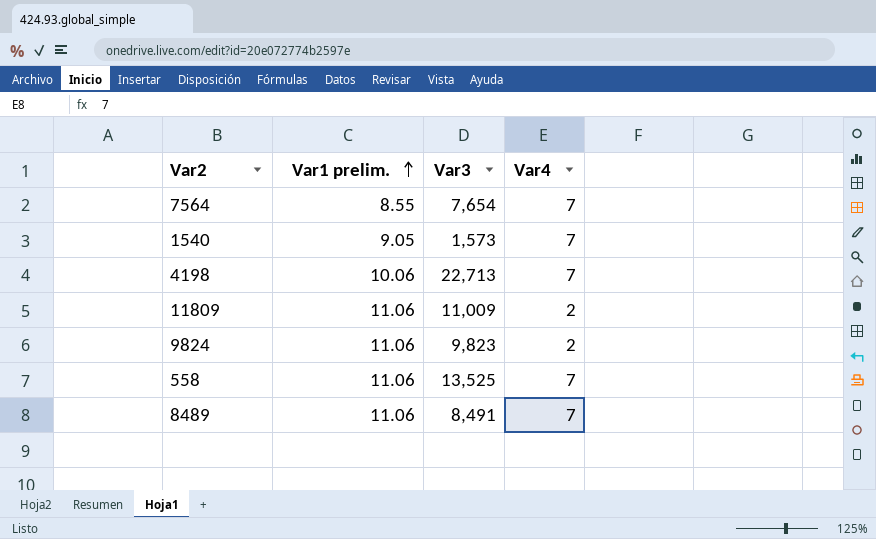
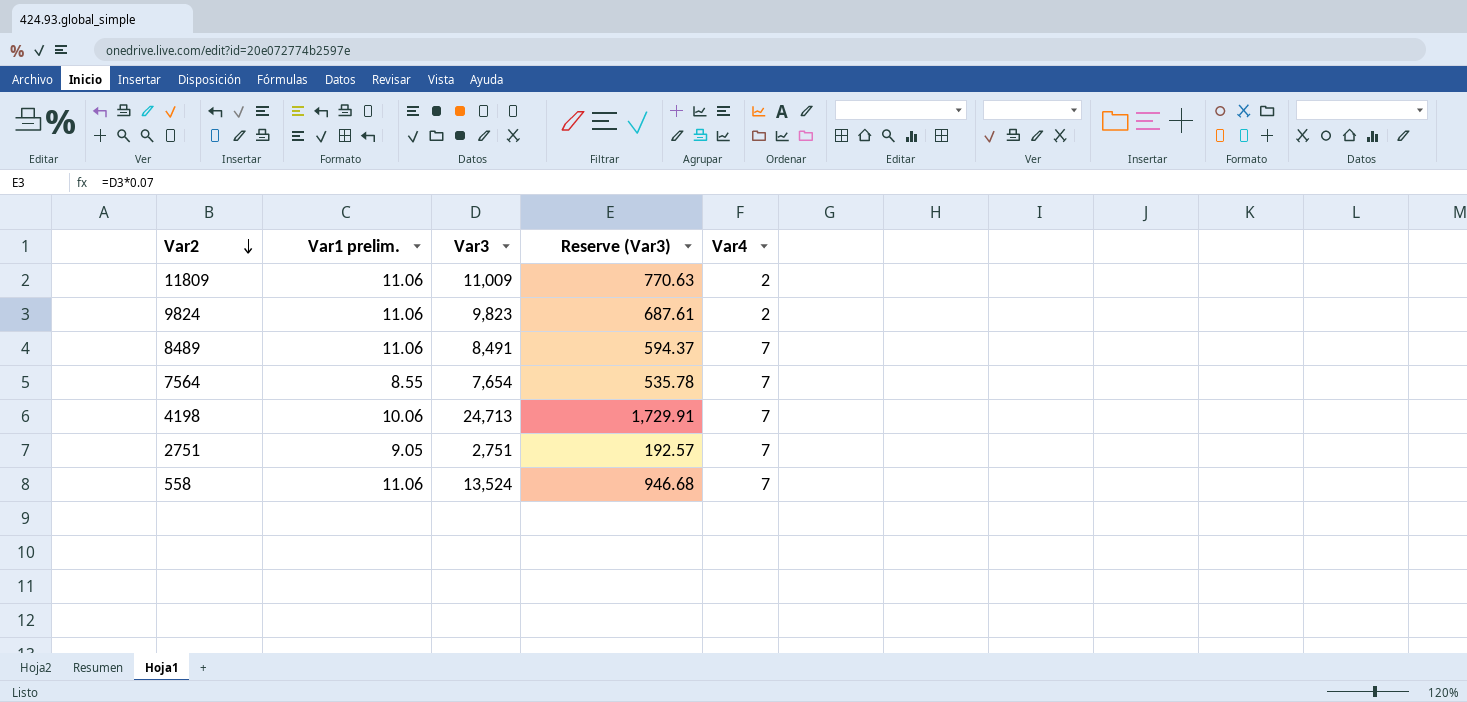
row order: Var1 prelim. ascending -> Var2 descending
column Reserve (Var3) | formula: none -> [Var3] * 0.07
row 1540: 9.05 | 1,573 | 7 -> none
4198 | Var3: 22,713 -> 24,713
row 2751: none -> 9.05 | 2,751 | 192.57 | 7
558 | Var3: 13,525 -> 13,524

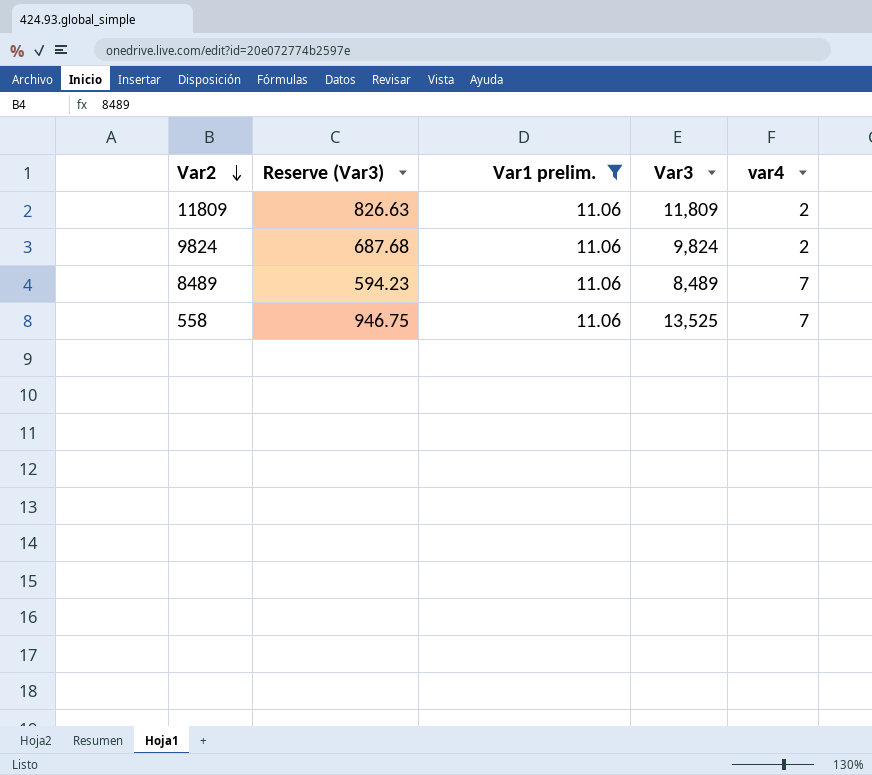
filter: none -> Var1 prelim. = 11.06
column Reserve (Var3) | position: 4 -> 2
column name: Var4 -> var4
11809 | Reserve (Var3): 770.63 -> 826.63
11809 | Var3: 11,009 -> 11,809
9824 | Reserve (Var3): 687.61 -> 687.68
9824 | Var3: 9,823 -> 9,824
8489 | Reserve (Var3): 594.37 -> 594.23
8489 | Var3: 8,491 -> 8,489
558 | Reserve (Var3): 946.68 -> 946.75
558 | Var3: 13,524 -> 13,525

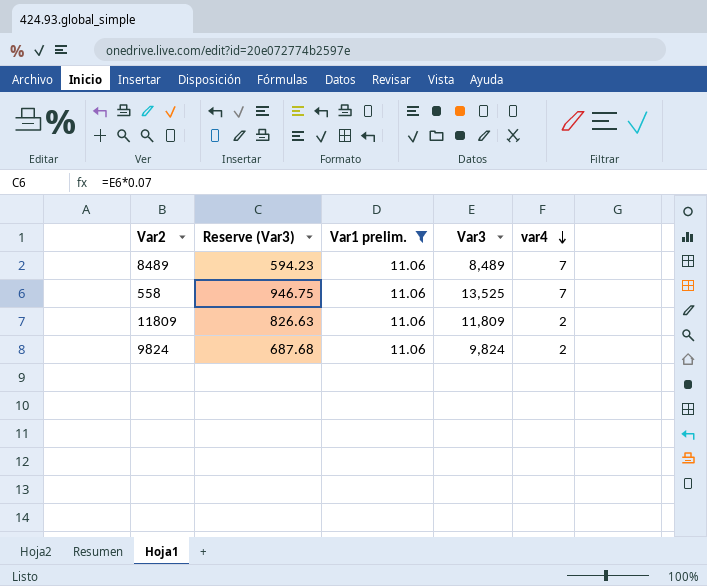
row order: Var2 descending -> var4 descending

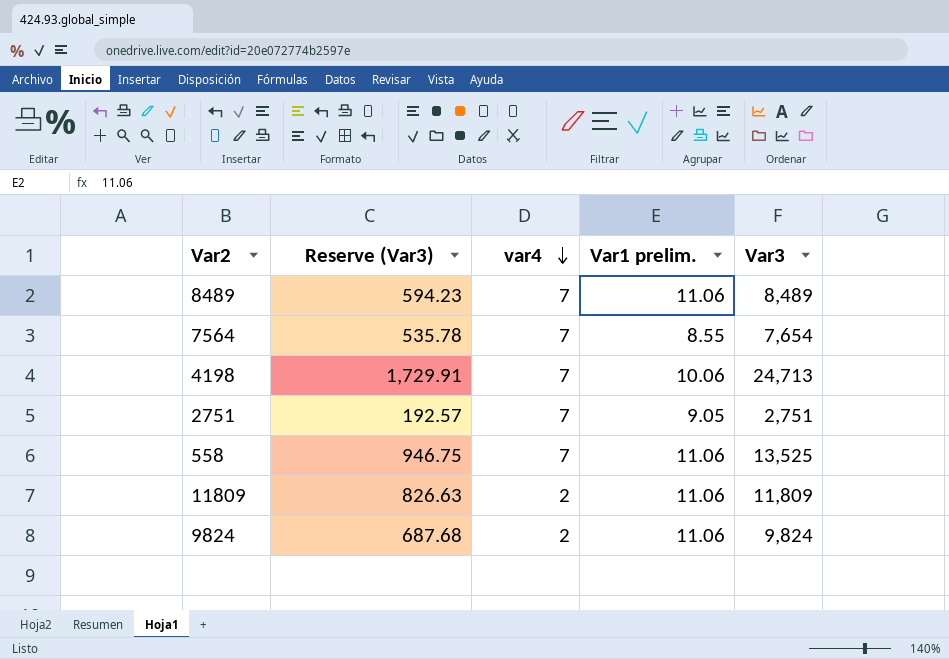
filter: Var1 prelim. = 11.06 -> none
column var4 | position: 5 -> 3

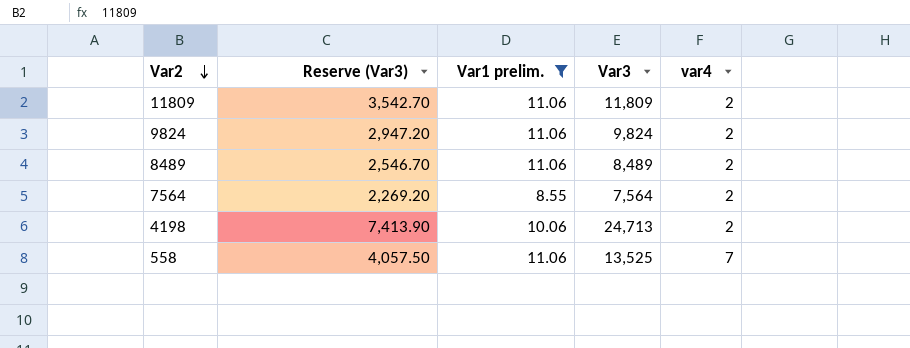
filter: none -> Var1 prelim. != 9.05
row order: var4 descending -> Var2 descending
column Reserve (Var3) | formula: [Var3] * 0.07 -> [Var3] * 0.3
column var4 | position: 3 -> 5
8489 | var4: 7 -> 2
7564 | Var3: 7,654 -> 7,564
7564 | var4: 7 -> 2
4198 | var4: 7 -> 2

